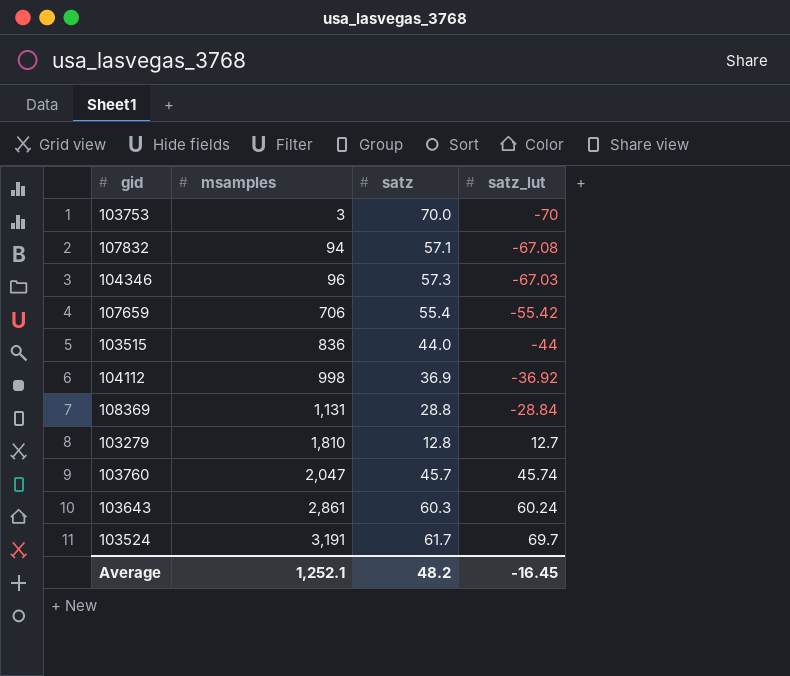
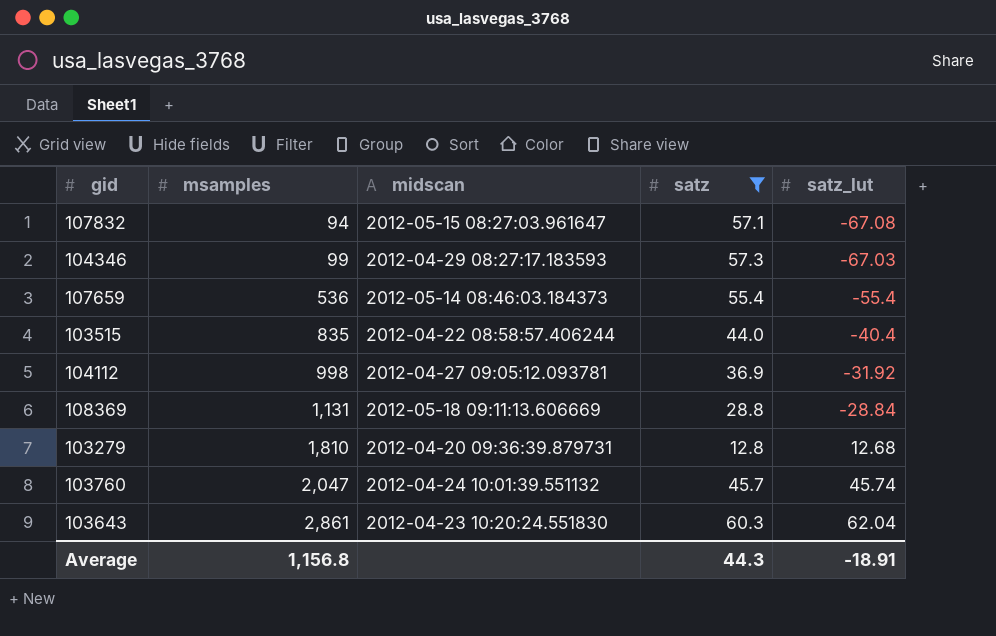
filter: none -> satz <= 60.3
column midscan | position: none -> 3
104346 | msamples: 96 -> 99
107659 | msamples: 706 -> 536
107659 | satz_lut: -55.42 -> -55.4
103515 | msamples: 836 -> 835
103515 | satz_lut: -44 -> -40.4
104112 | satz_lut: -36.92 -> -31.92
103279 | satz_lut: 12.7 -> 12.68
103643 | satz_lut: 60.24 -> 62.04
Average | msamples: 1,252.1 -> 1,156.8
Average | satz: 48.2 -> 44.3
Average | satz_lut: -16.45 -> -18.91

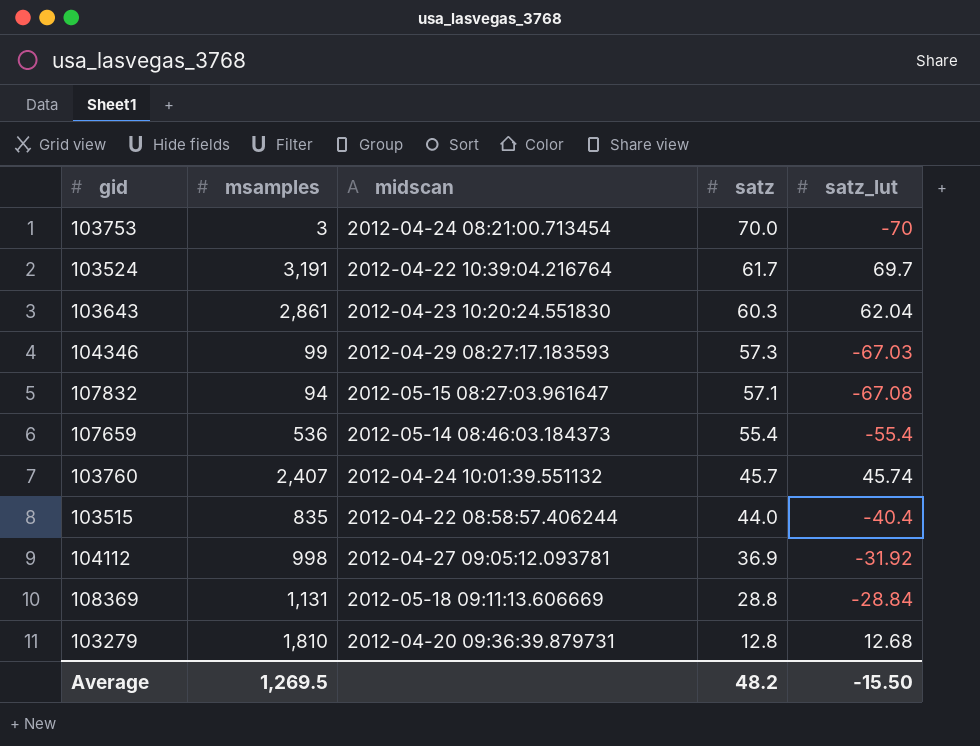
filter: satz <= 60.3 -> none
row order: msamples ascending -> satz descending
103760 | msamples: 2,047 -> 2,407
Average | msamples: 1,156.8 -> 1,269.5
Average | satz: 44.3 -> 48.2
Average | satz_lut: -18.91 -> -15.50

